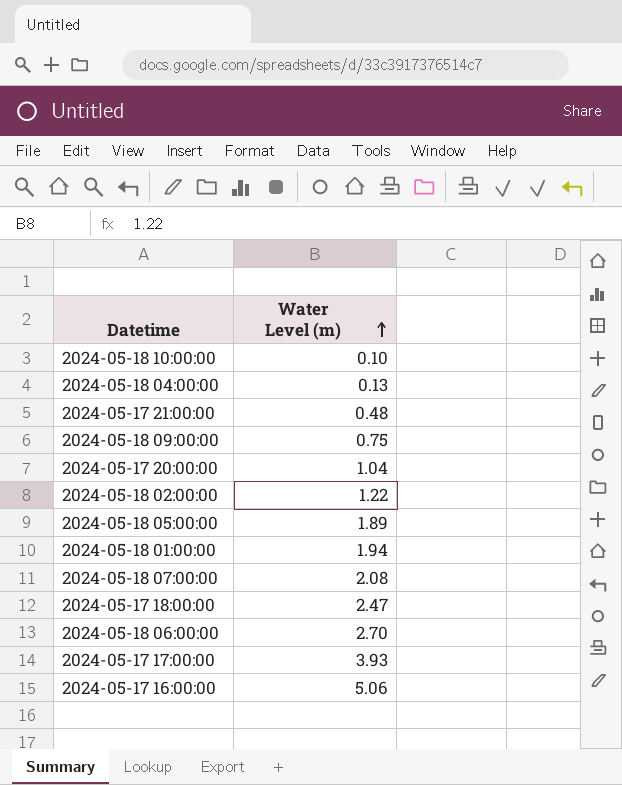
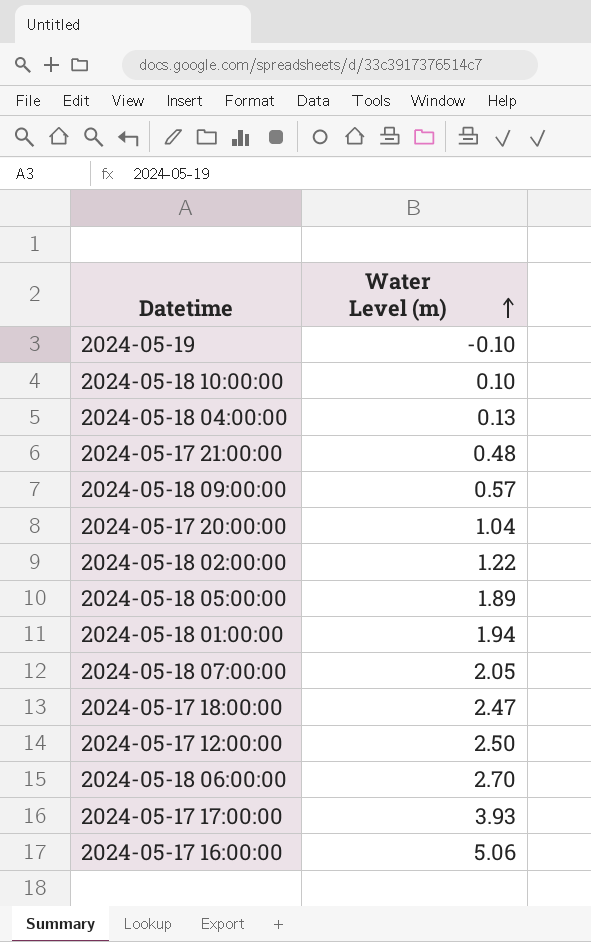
row 2024-05-19: none -> -0.10
2024-05-18 09:00:00 | Water Level (m): 0.75 -> 0.57
2024-05-18 07:00:00 | Water Level (m): 2.08 -> 2.05
row 2024-05-17 12:00:00: none -> 2.50

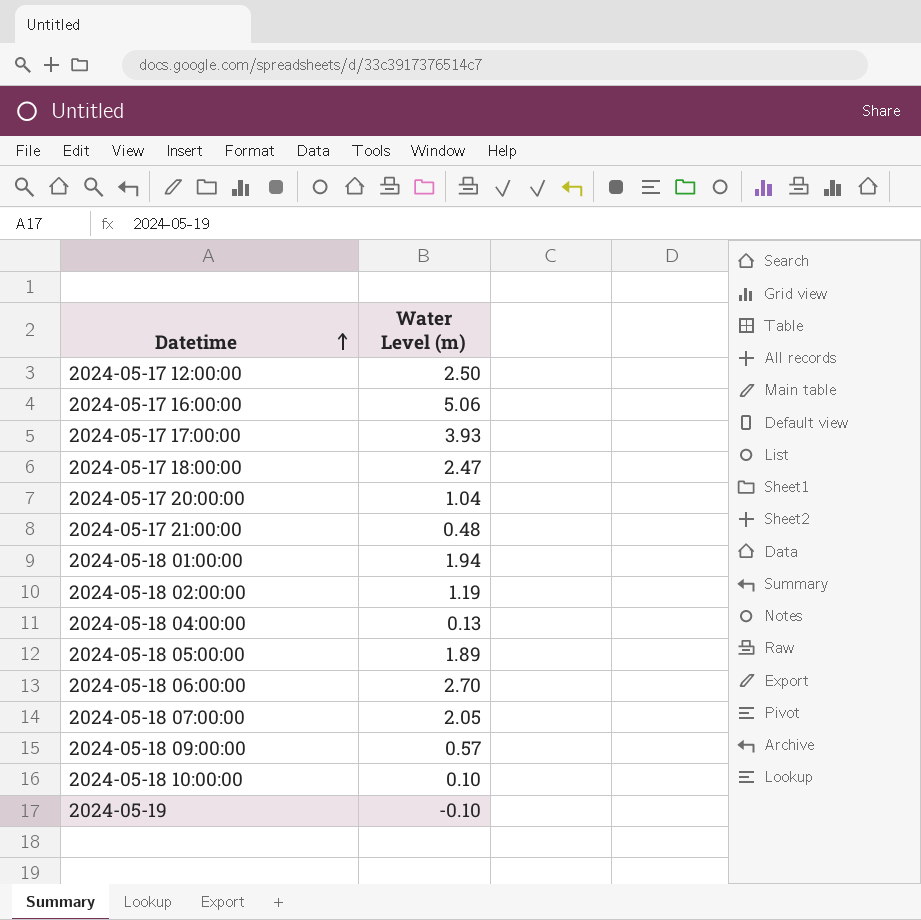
row order: Water Level (m) ascending -> Datetime ascending
2024-05-18 02:00:00 | Water Level (m): 1.22 -> 1.19

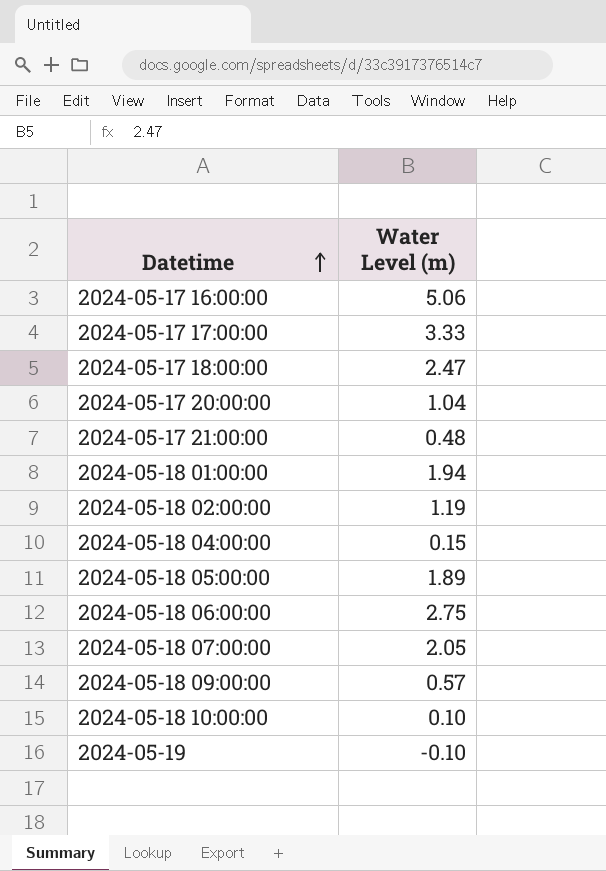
row 2024-05-17 12:00:00: 2.50 -> none
2024-05-17 17:00:00 | Water Level (m): 3.93 -> 3.33
2024-05-18 04:00:00 | Water Level (m): 0.13 -> 0.15
2024-05-18 06:00:00 | Water Level (m): 2.70 -> 2.75

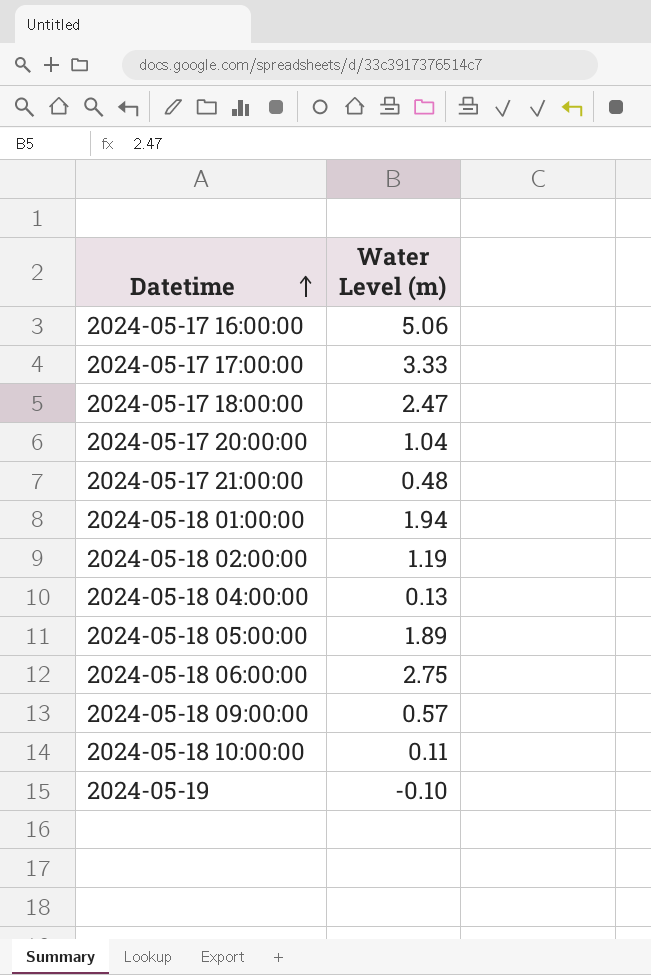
row 2024-05-18 07:00:00: 2.05 -> none
2024-05-18 04:00:00 | Water Level (m): 0.15 -> 0.13
2024-05-18 10:00:00 | Water Level (m): 0.10 -> 0.11

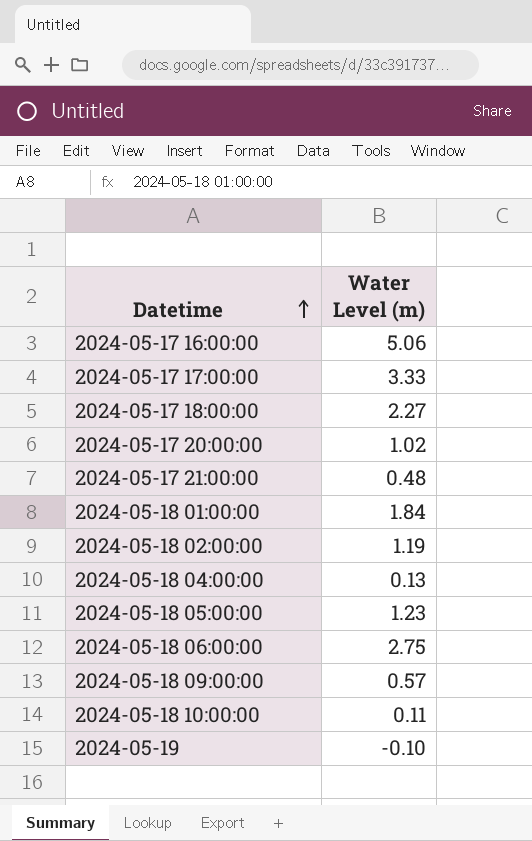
2024-05-17 18:00:00 | Water Level (m): 2.47 -> 2.27
2024-05-17 20:00:00 | Water Level (m): 1.04 -> 1.02
2024-05-18 01:00:00 | Water Level (m): 1.94 -> 1.84
2024-05-18 05:00:00 | Water Level (m): 1.89 -> 1.23

